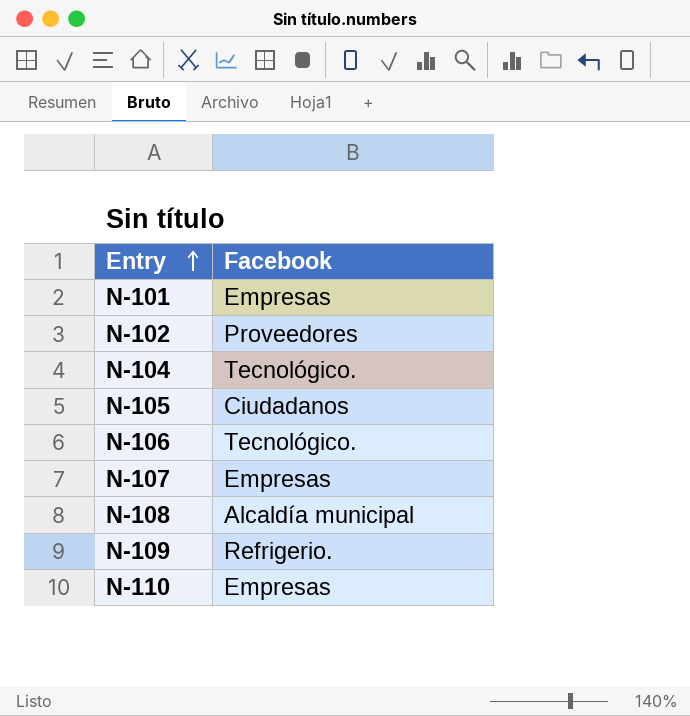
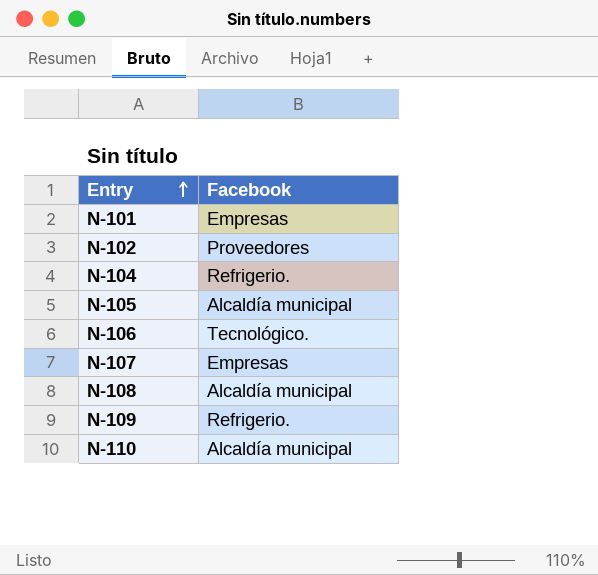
N-104 | Facebook: Tecnológico. -> Refrigerio.
N-105 | Facebook: Ciudadanos -> Alcaldía municipal
N-110 | Facebook: Empresas -> Alcaldía municipal

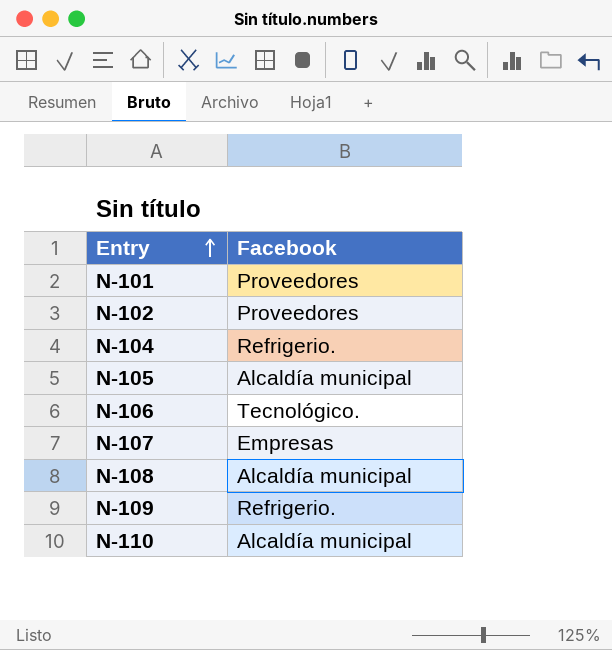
N-101 | Facebook: Empresas -> Proveedores

